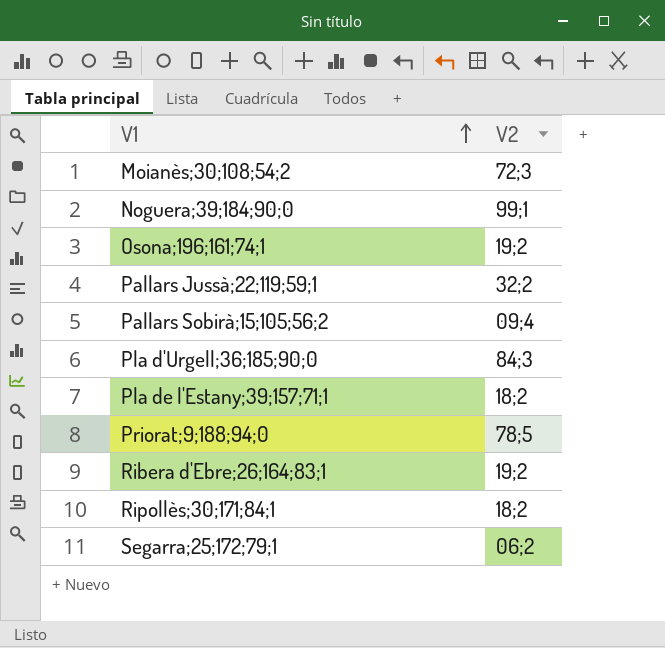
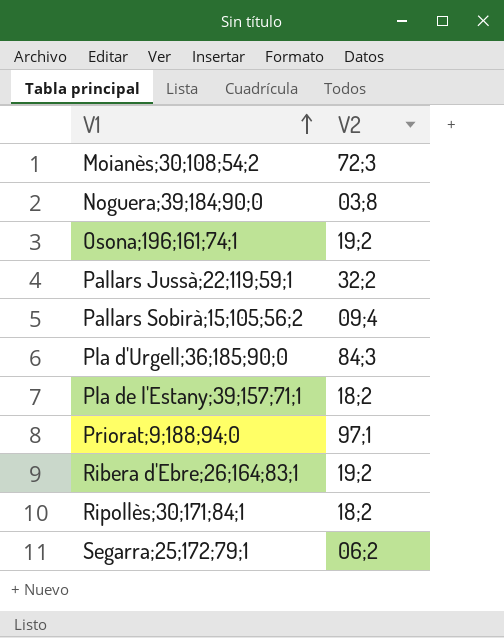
Noguera;39;184;90;0 | V2: 99;1 -> 03;8
Priorat;9;188;94;0 | V2: 78;5 -> 97;1

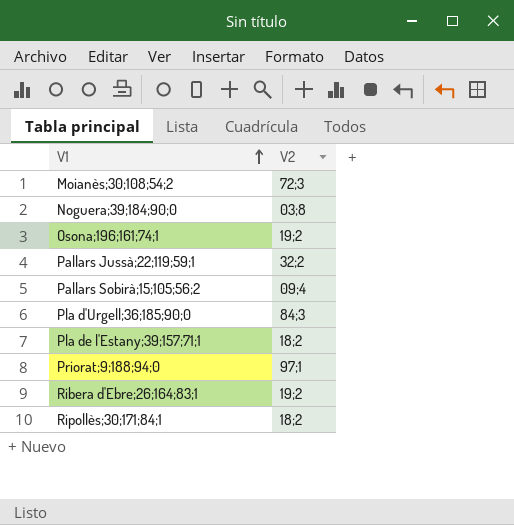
row Segarra;25;172;79;1: 06;2 -> none

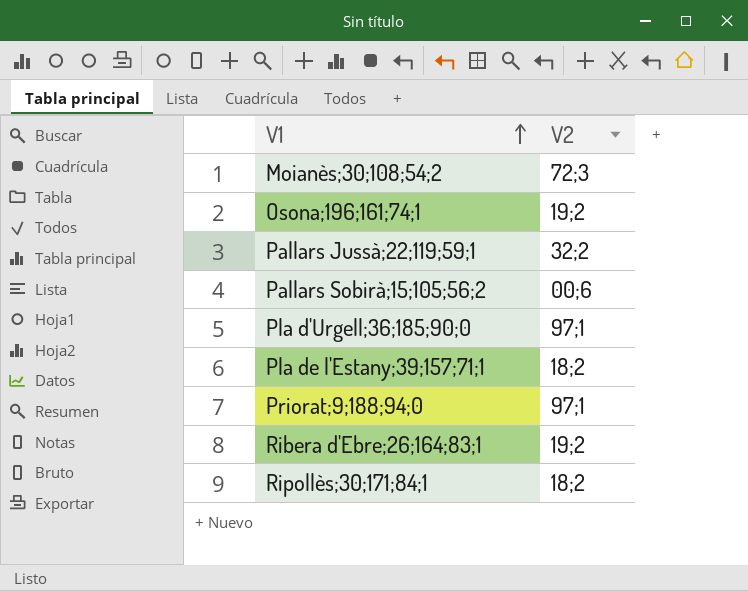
row Noguera;39;184;90;0: 03;8 -> none
Pallars Sobirà;15;105;56;2 | V2: 09;4 -> 00;6
Pla d'Urgell;36;185;90;0 | V2: 84;3 -> 97;1

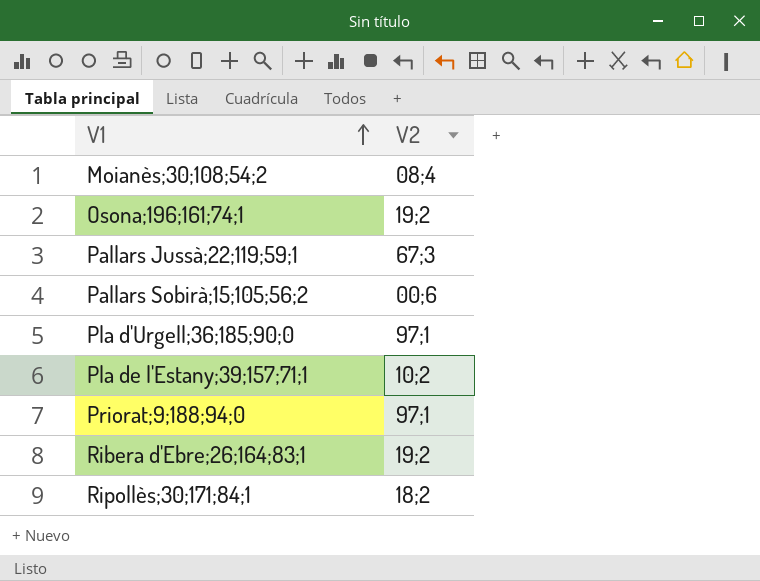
Moianès;30;108;54;2 | V2: 72;3 -> 08;4
Pallars Jussà;22;119;59;1 | V2: 32;2 -> 67;3
Pla de l'Estany;39;157;71;1 | V2: 18;2 -> 10;2

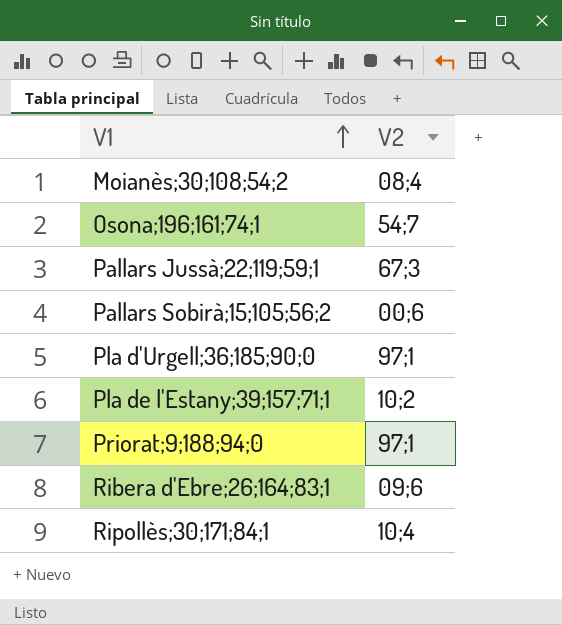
Osona;196;161;74;1 | V2: 19;2 -> 54;7
Ribera d'Ebre;26;164;83;1 | V2: 19;2 -> 09;6
Ripollès;30;171;84;1 | V2: 18;2 -> 10;4

